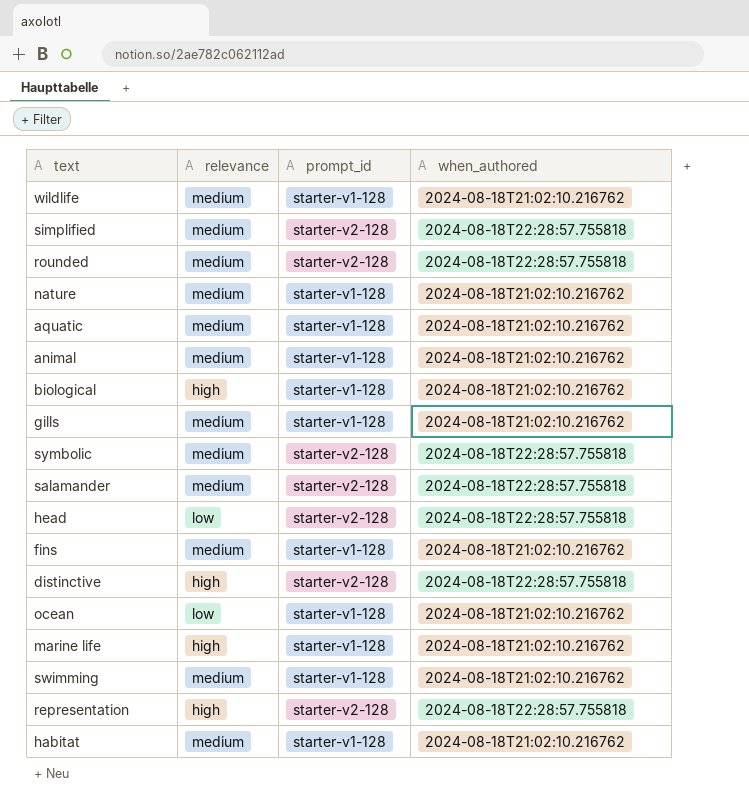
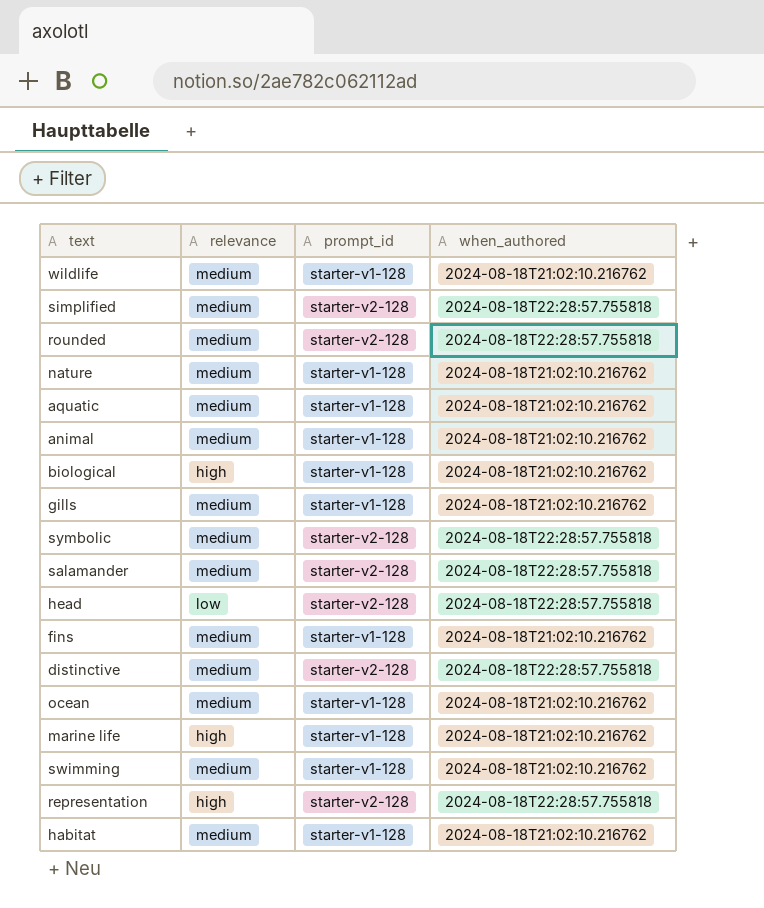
distinctive | relevance: high -> medium
ocean | relevance: low -> medium

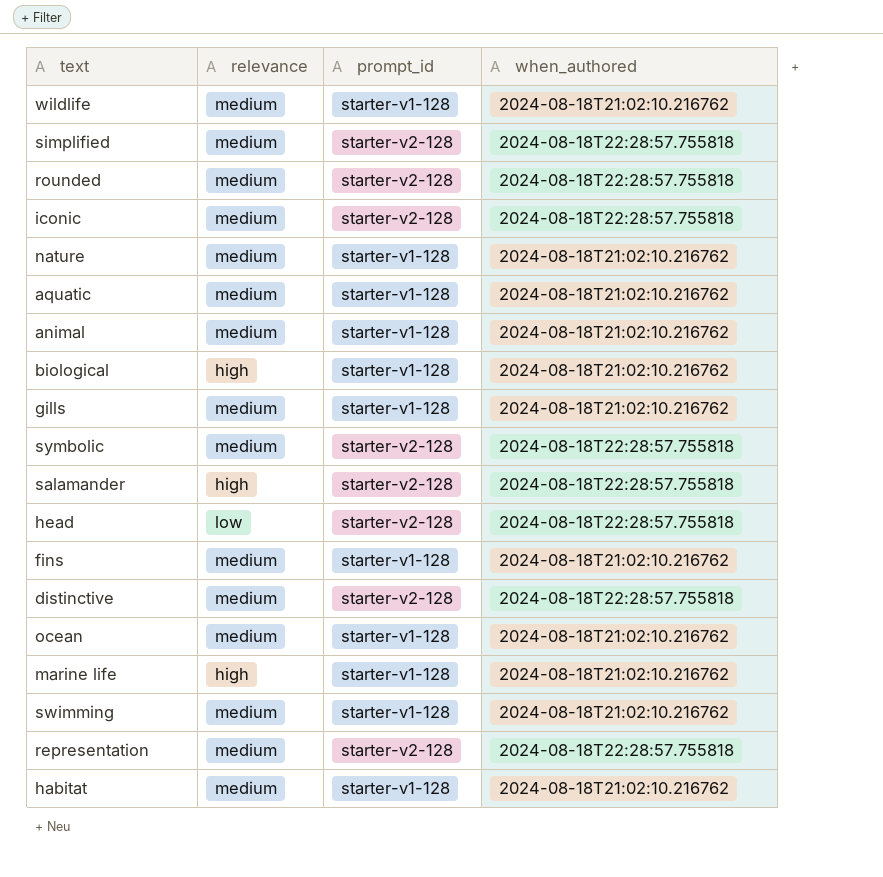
row iconic: none -> medium | starter-v2-128 | 2024-08-18T22:28:57.755818
salamander | relevance: medium -> high
representation | relevance: high -> medium

